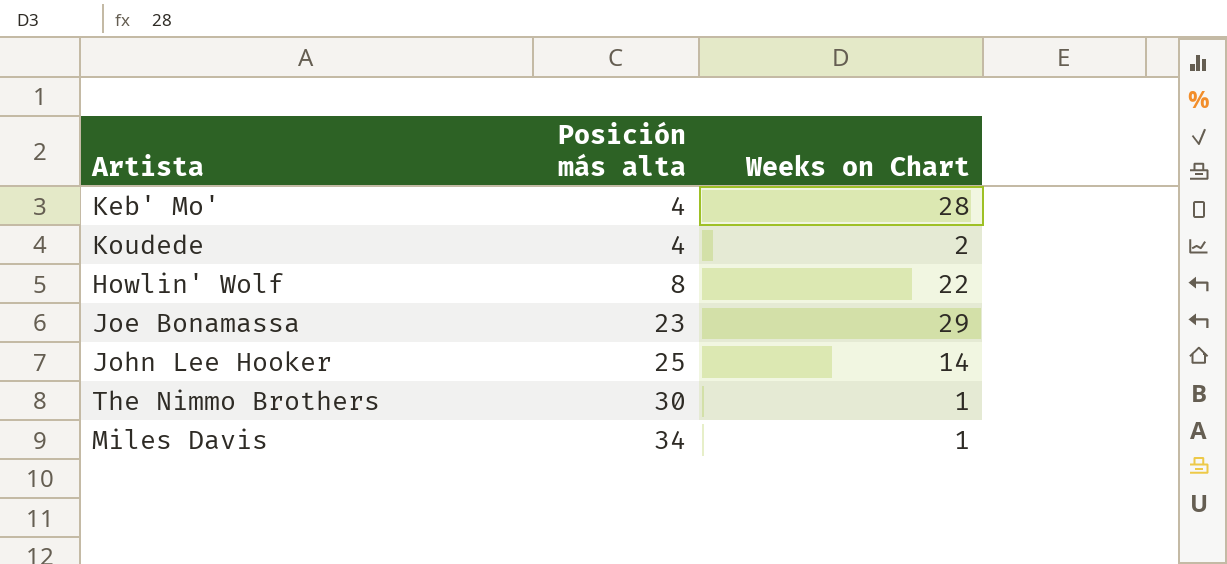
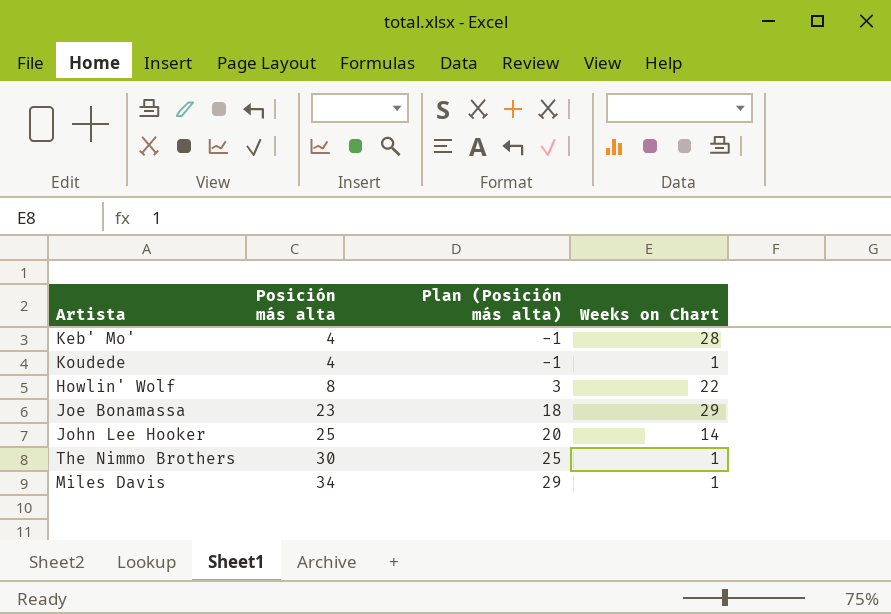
column Plan (Posición más alta) | formula: none -> [Posición más alta] - 5
Koudede | Weeks on Chart: 2 -> 1

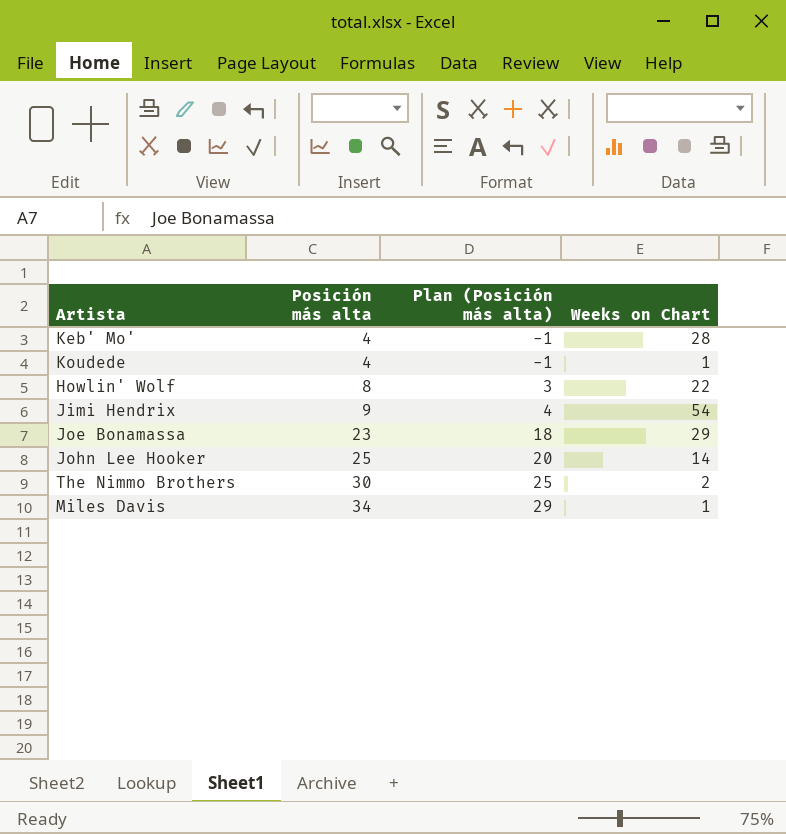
row Jimi Hendrix: none -> 9 | 4 | 54
The Nimmo Brothers | Weeks on Chart: 1 -> 2

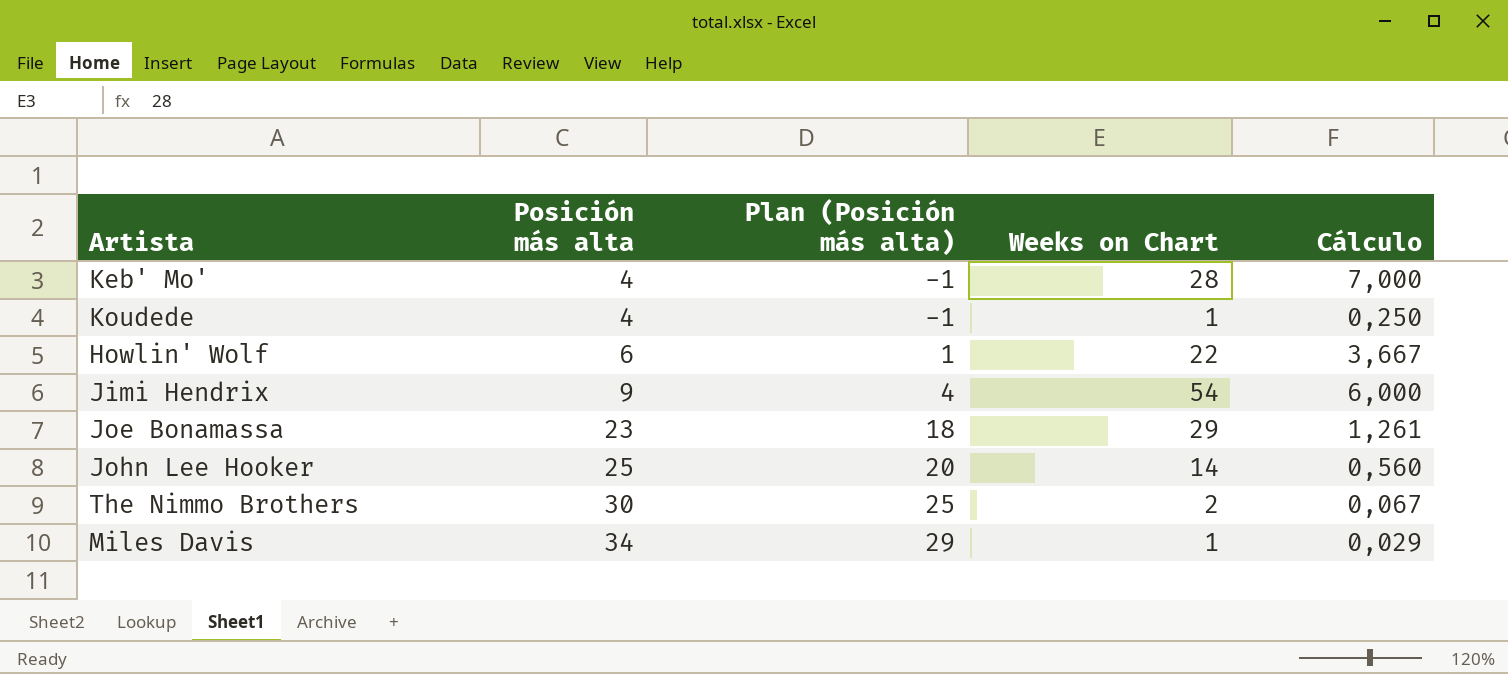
column Cálculo | formula: none -> [Weeks on Chart] / [Posición más alta]
Howlin' Wolf | Posición más alta: 8 -> 6
Howlin' Wolf | Plan (Posición más alta): 3 -> 1

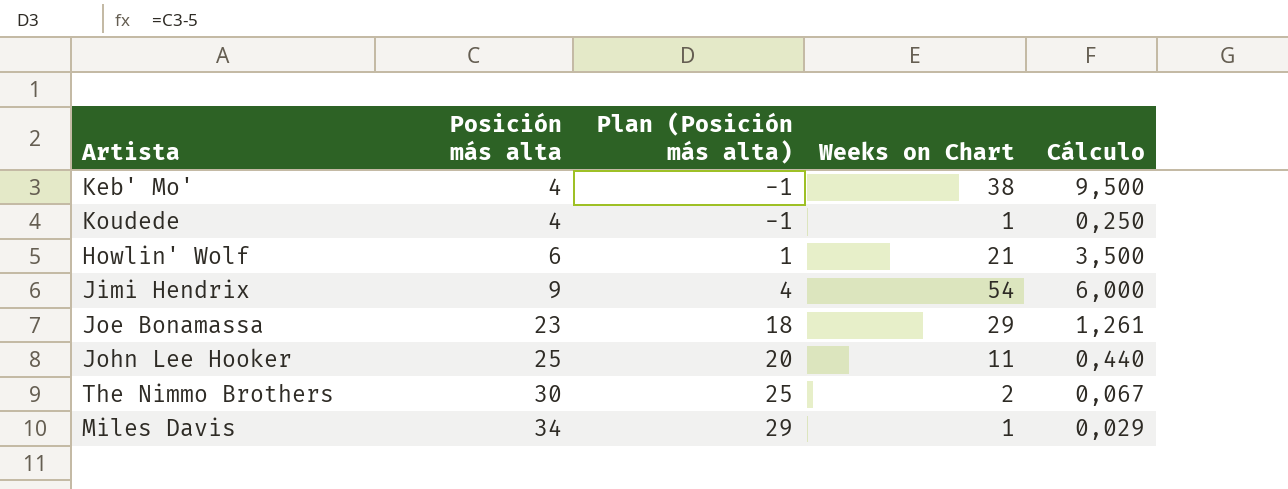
Keb' Mo' | Weeks on Chart: 28 -> 38
Keb' Mo' | Cálculo: 7,000 -> 9,500
Howlin' Wolf | Weeks on Chart: 22 -> 21
Howlin' Wolf | Cálculo: 3,667 -> 3,500
John Lee Hooker | Weeks on Chart: 14 -> 11
John Lee Hooker | Cálculo: 0,560 -> 0,440

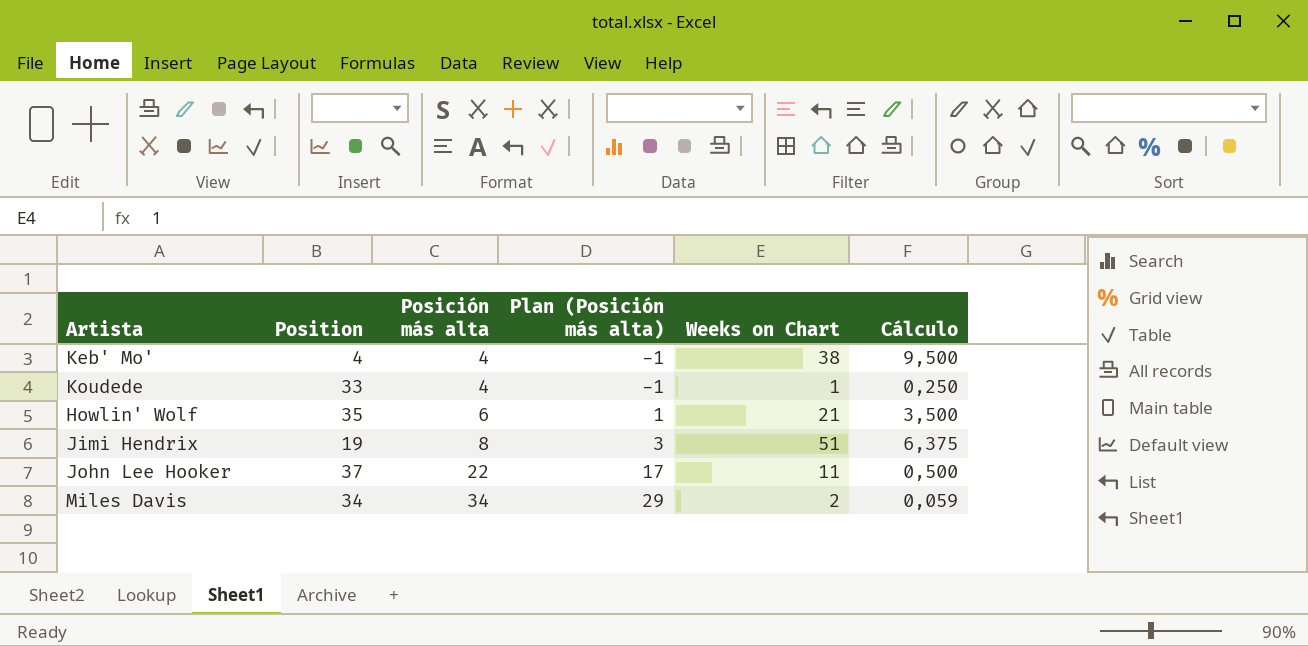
column Position | position: none -> 2
row Joe Bonamassa: 23 | 18 | 29 | 1,261 -> none
row The Nimmo Brothers: 30 | 25 | 2 | 0,067 -> none
Jimi Hendrix | Posición más alta: 9 -> 8
Jimi Hendrix | Plan (Posición más alta): 4 -> 3
Jimi Hendrix | Weeks on Chart: 54 -> 51
Jimi Hendrix | Cálculo: 6,000 -> 6,375
John Lee Hooker | Posición más alta: 25 -> 22
John Lee Hooker | Plan (Posición más alta): 20 -> 17
John Lee Hooker | Cálculo: 0,440 -> 0,500
Miles Davis | Weeks on Chart: 1 -> 2
Miles Davis | Cálculo: 0,029 -> 0,059

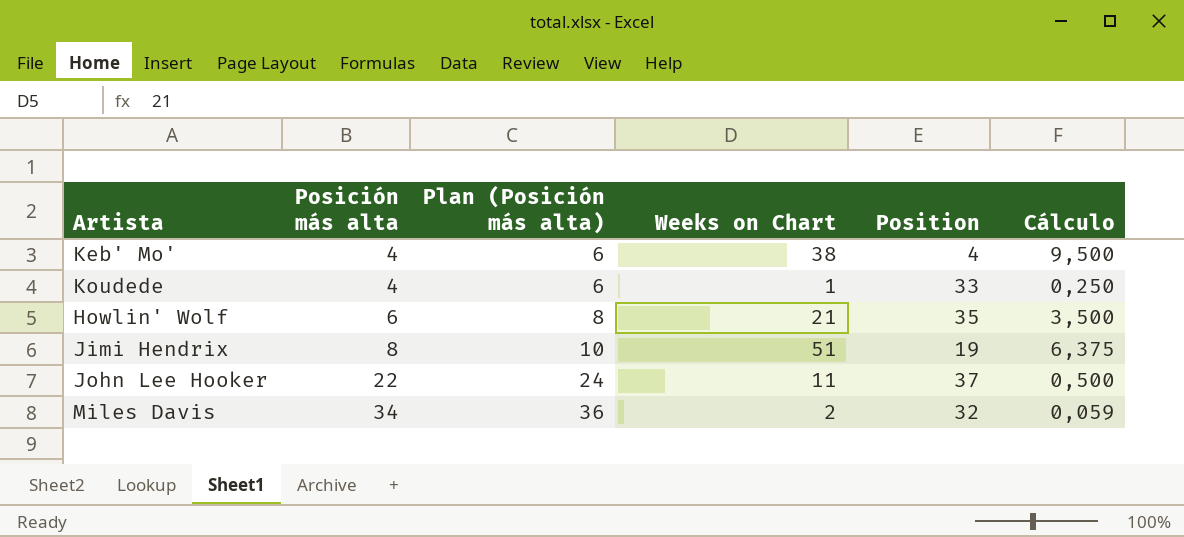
column Plan (Posición más alta) | formula: [Posición más alta] - 5 -> [Posición más alta] + 2
column Position | position: 2 -> 5
Miles Davis | Position: 34 -> 32

